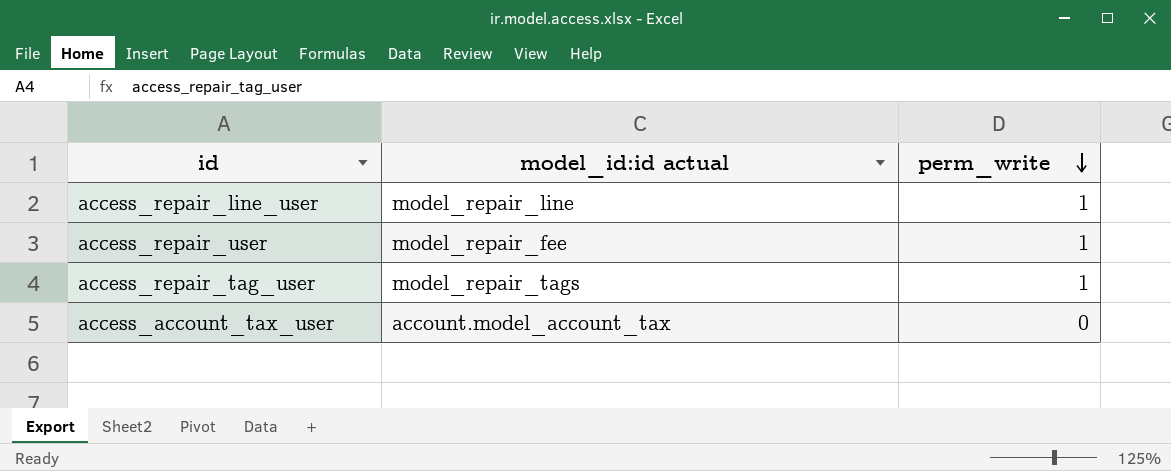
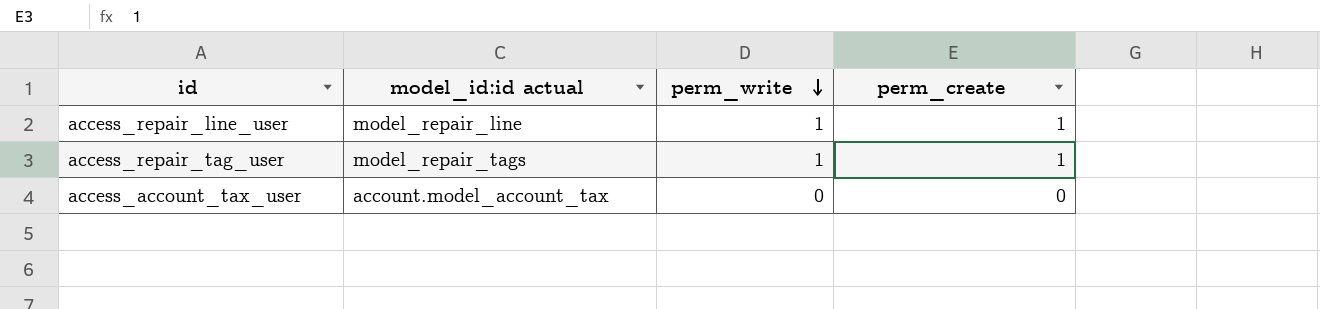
column perm_create | position: none -> 4
row access_repair_user: model_repair_fee | 1 -> none

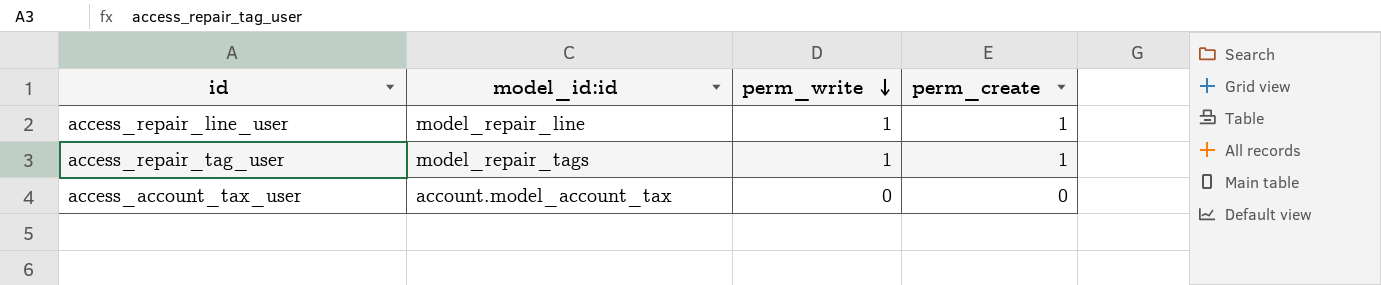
column name: model_id:id actual -> model_id:id

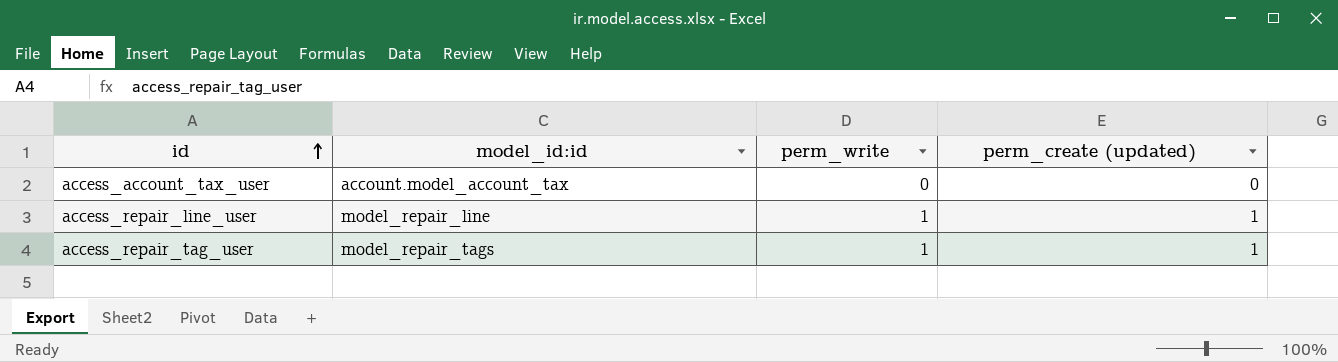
row order: perm_write descending -> id ascending
column name: perm_create -> perm_create (updated)

